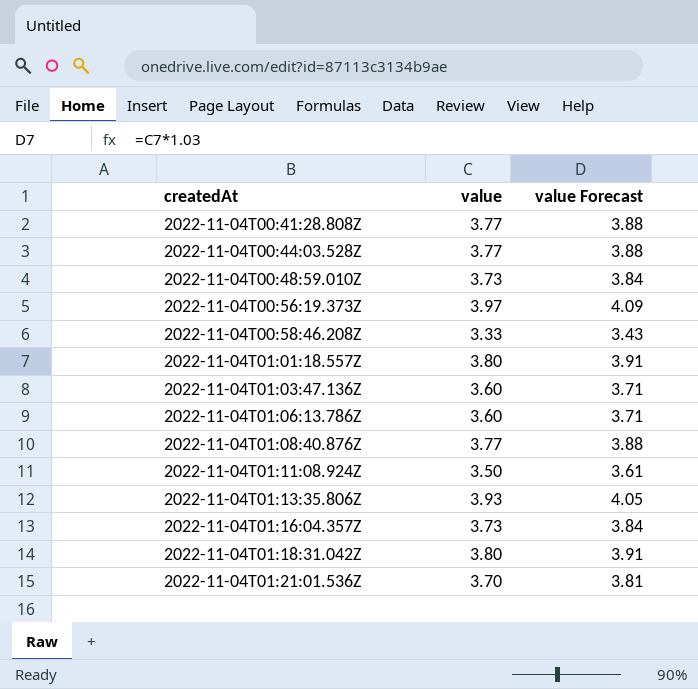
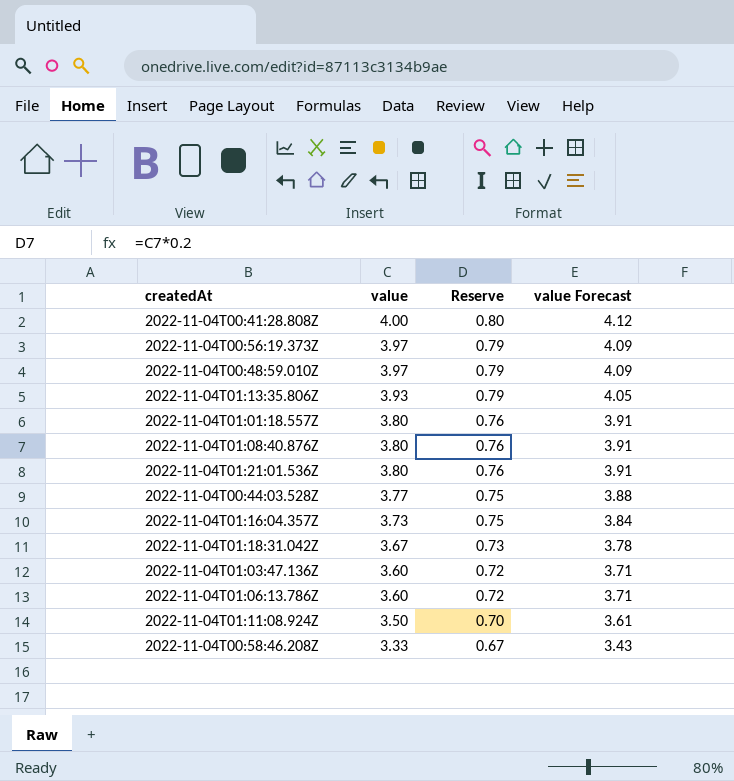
row order: createdAt ascending -> value descending
column Reserve | formula: none -> [value] * 0.2
2022-11-04T00:41:28.808Z | value: 3.77 -> 4.00
2022-11-04T00:41:28.808Z | value Forecast: 3.88 -> 4.12
2022-11-04T00:48:59.010Z | value: 3.73 -> 3.97
2022-11-04T00:48:59.010Z | value Forecast: 3.84 -> 4.09
2022-11-04T01:08:40.876Z | value: 3.77 -> 3.80
2022-11-04T01:08:40.876Z | value Forecast: 3.88 -> 3.91
2022-11-04T01:21:01.536Z | value: 3.70 -> 3.80
2022-11-04T01:21:01.536Z | value Forecast: 3.81 -> 3.91
2022-11-04T01:18:31.042Z | value: 3.80 -> 3.67
2022-11-04T01:18:31.042Z | value Forecast: 3.91 -> 3.78

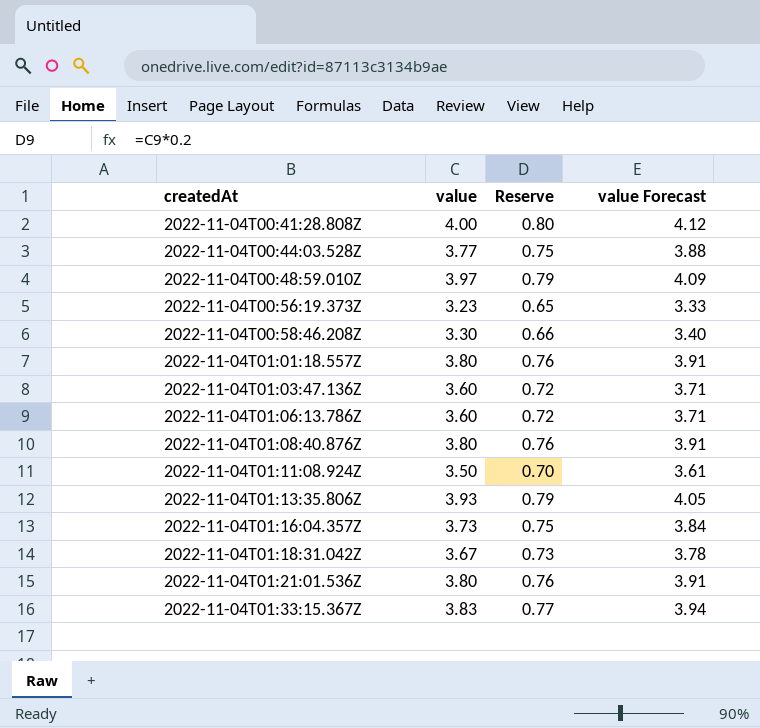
row order: value descending -> createdAt ascending
2022-11-04T00:56:19.373Z | value: 3.97 -> 3.23
2022-11-04T00:56:19.373Z | Reserve: 0.79 -> 0.65
2022-11-04T00:56:19.373Z | value Forecast: 4.09 -> 3.33
2022-11-04T00:58:46.208Z | value: 3.33 -> 3.30
2022-11-04T00:58:46.208Z | Reserve: 0.67 -> 0.66
2022-11-04T00:58:46.208Z | value Forecast: 3.43 -> 3.40
row 2022-11-04T01:33:15.367Z: none -> 3.83 | 0.77 | 3.94

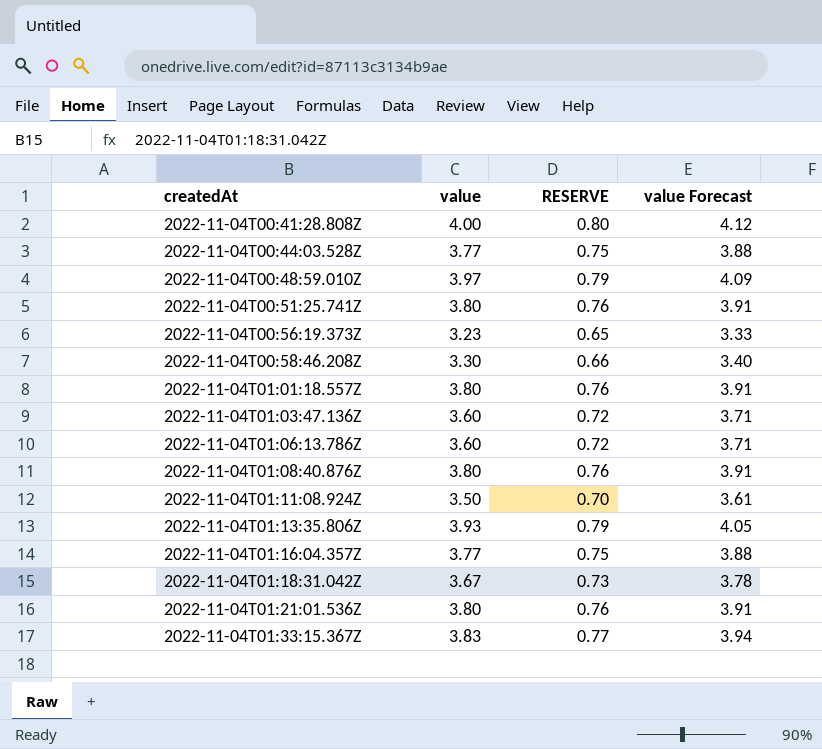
column name: Reserve -> RESERVE
row 2022-11-04T00:51:25.741Z: none -> 3.80 | 0.76 | 3.91
2022-11-04T01:16:04.357Z | value: 3.73 -> 3.77
2022-11-04T01:16:04.357Z | value Forecast: 3.84 -> 3.88

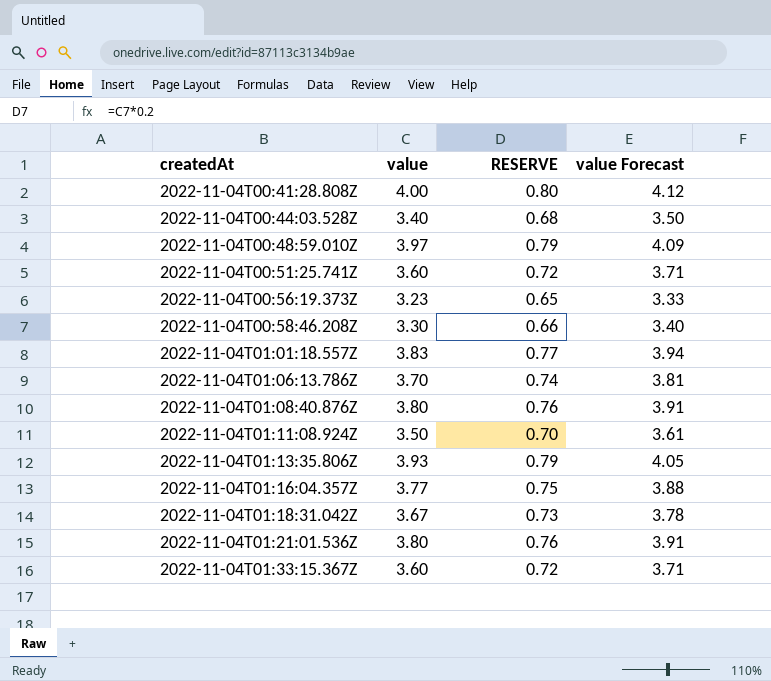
row 2022-11-04T01:03:47.136Z: 3.60 | 0.72 | 3.71 -> none
2022-11-04T00:44:03.528Z | value: 3.77 -> 3.40
2022-11-04T00:44:03.528Z | RESERVE: 0.75 -> 0.68
2022-11-04T00:44:03.528Z | value Forecast: 3.88 -> 3.50
2022-11-04T00:51:25.741Z | value: 3.80 -> 3.60
2022-11-04T00:51:25.741Z | RESERVE: 0.76 -> 0.72
2022-11-04T00:51:25.741Z | value Forecast: 3.91 -> 3.71
2022-11-04T01:01:18.557Z | value: 3.80 -> 3.83
2022-11-04T01:01:18.557Z | RESERVE: 0.76 -> 0.77
2022-11-04T01:01:18.557Z | value Forecast: 3.91 -> 3.94
2022-11-04T01:06:13.786Z | value: 3.60 -> 3.70
2022-11-04T01:06:13.786Z | RESERVE: 0.72 -> 0.74
2022-11-04T01:06:13.786Z | value Forecast: 3.71 -> 3.81
2022-11-04T01:33:15.367Z | value: 3.83 -> 3.60
2022-11-04T01:33:15.367Z | RESERVE: 0.77 -> 0.72
2022-11-04T01:33:15.367Z | value Forecast: 3.94 -> 3.71

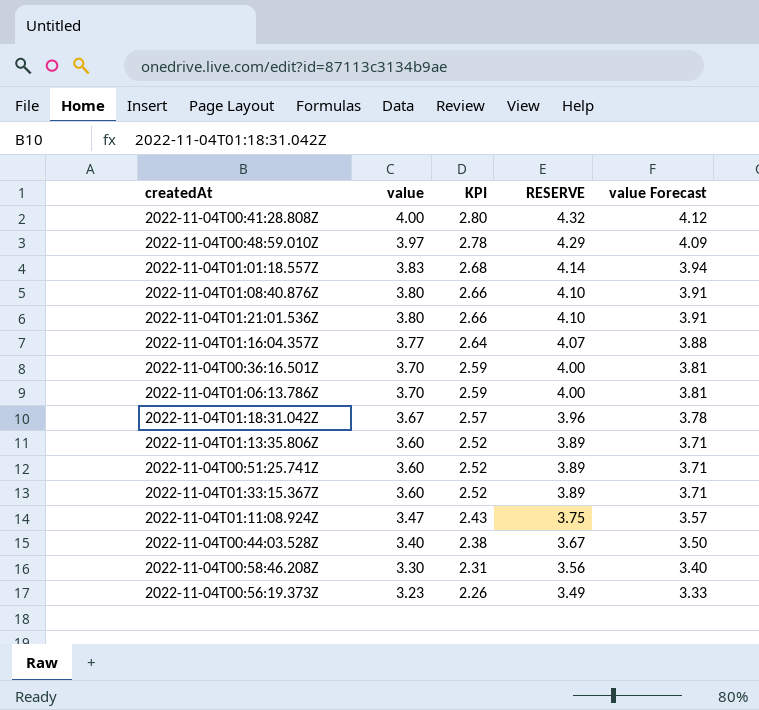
row order: createdAt ascending -> value descending
column KPI | formula: none -> [value] * 0.7
column RESERVE | formula: [value] * 0.2 -> [value] * 1.08
row 2022-11-04T00:36:16.501Z: none -> 3.70 | 2.59 | 4.00 | 3.81
2022-11-04T01:13:35.806Z | value: 3.93 -> 3.60
2022-11-04T01:13:35.806Z | value Forecast: 4.05 -> 3.71
2022-11-04T01:11:08.924Z | value: 3.50 -> 3.47
2022-11-04T01:11:08.924Z | value Forecast: 3.61 -> 3.57

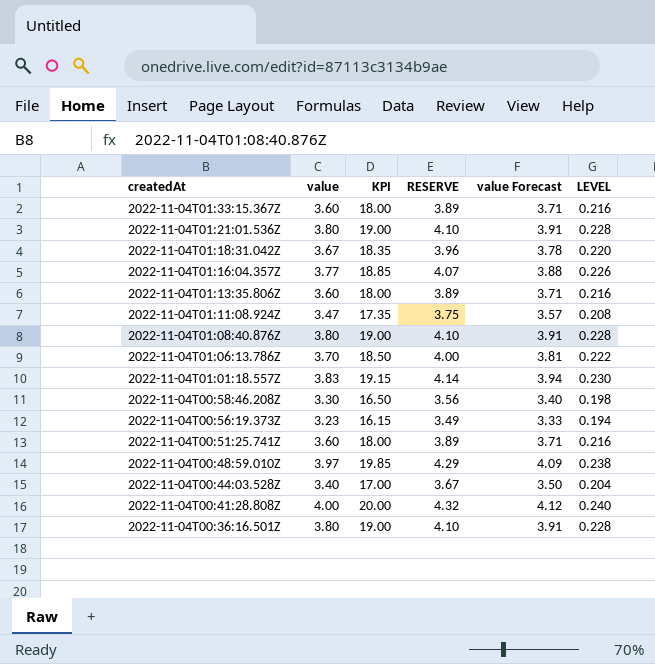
row order: value descending -> createdAt descending
column KPI | formula: [value] * 0.7 -> [value] * 5
column LEVEL | formula: none -> [value] * 0.06
2022-11-04T00:36:16.501Z | value: 3.70 -> 3.80
2022-11-04T00:36:16.501Z | RESERVE: 4.00 -> 4.10
2022-11-04T00:36:16.501Z | value Forecast: 3.81 -> 3.91

